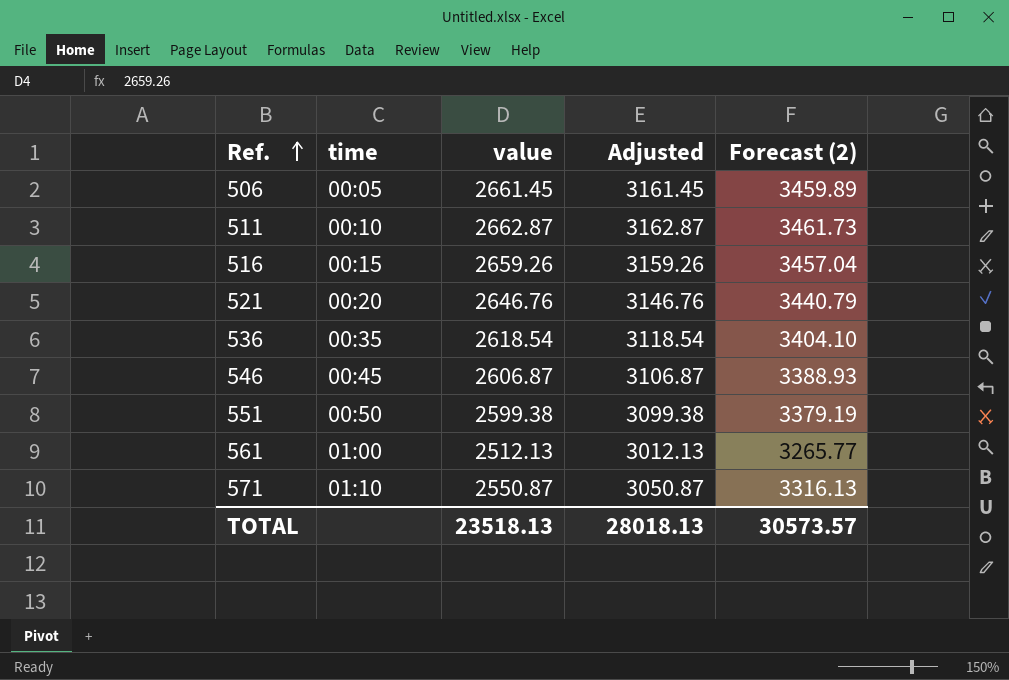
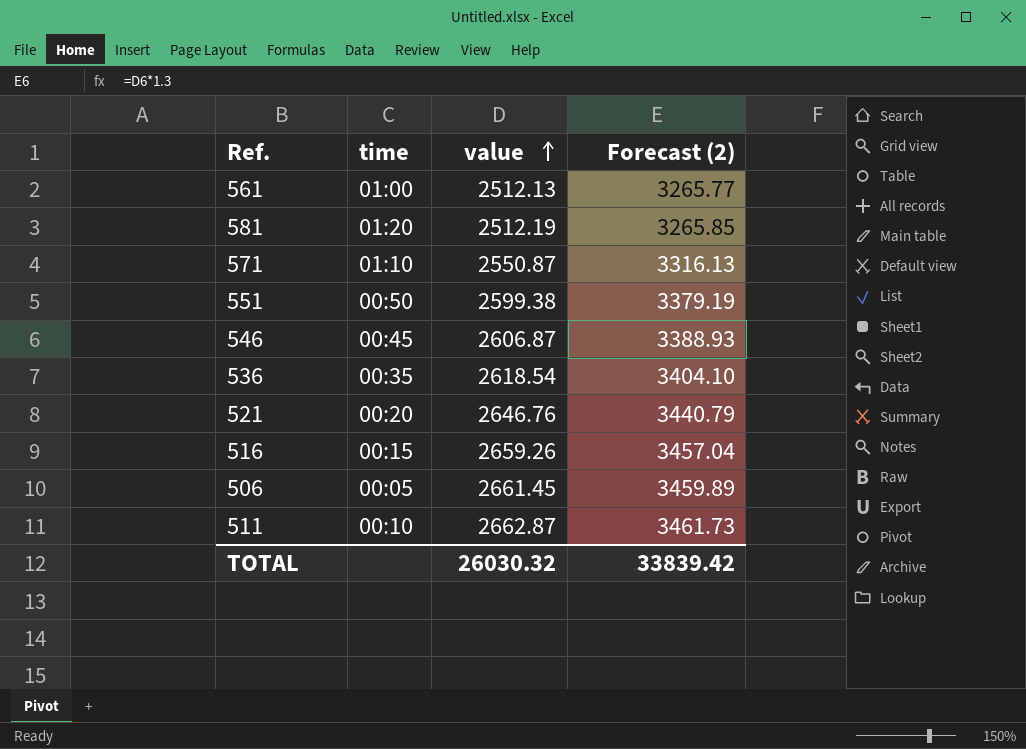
row order: Ref. ascending -> value ascending
column Adjusted | formula: [value] + 500 -> none
row 581: none -> 01:20 | 2512.19 | 3265.85
TOTAL | value: 23518.13 -> 26030.32
TOTAL | Forecast (2): 30573.57 -> 33839.42

